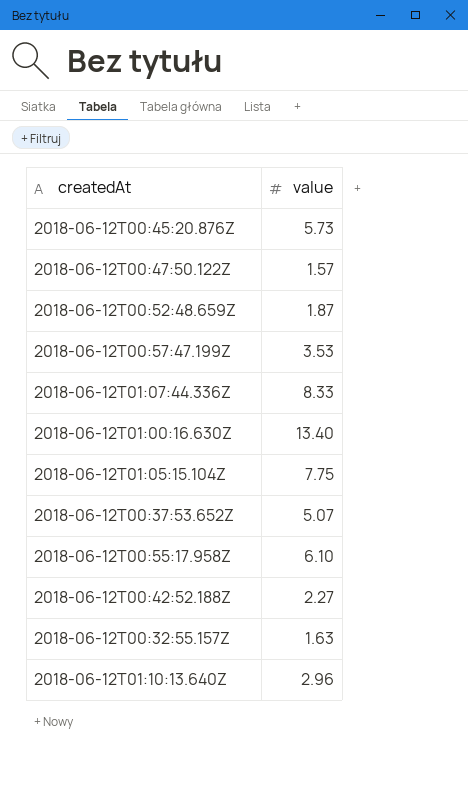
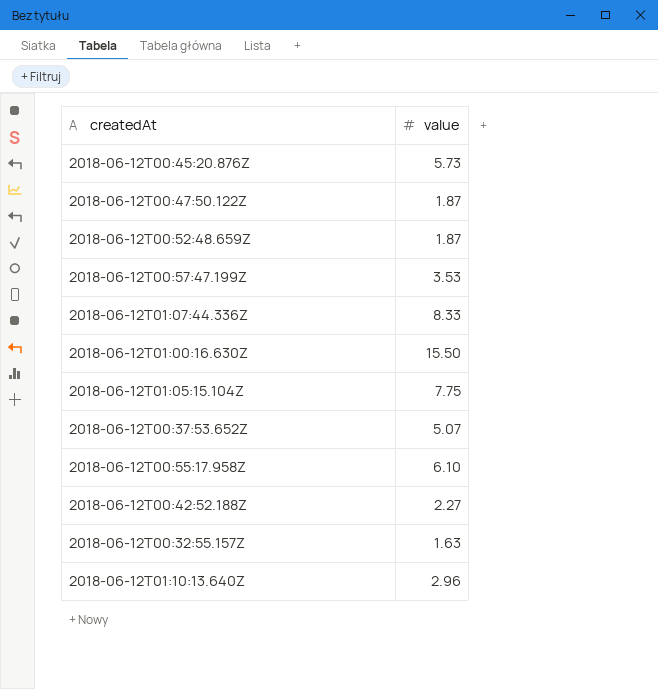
2018-06-12T00:47:50.122Z | value: 1.57 -> 1.87
2018-06-12T01:00:16.630Z | value: 13.40 -> 15.50

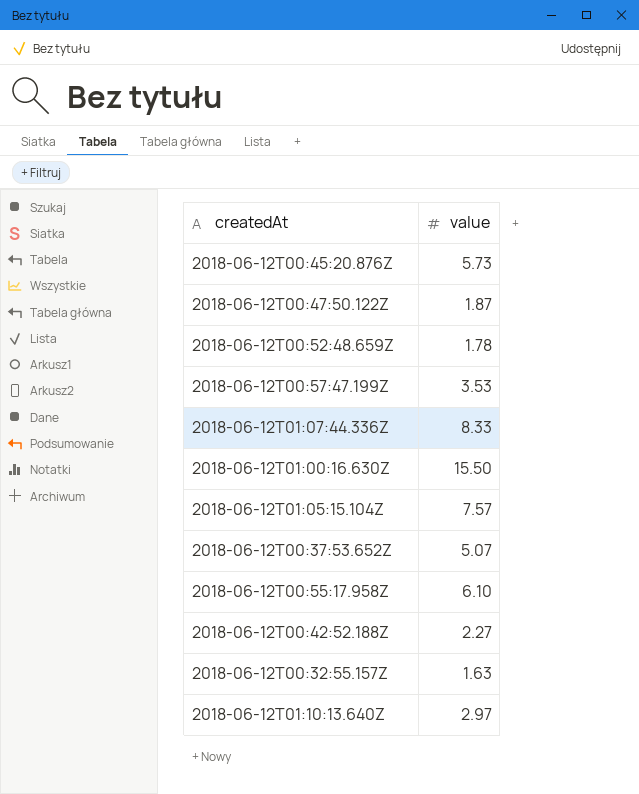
2018-06-12T00:52:48.659Z | value: 1.87 -> 1.78
2018-06-12T01:05:15.104Z | value: 7.75 -> 7.57
2018-06-12T01:10:13.640Z | value: 2.96 -> 2.97

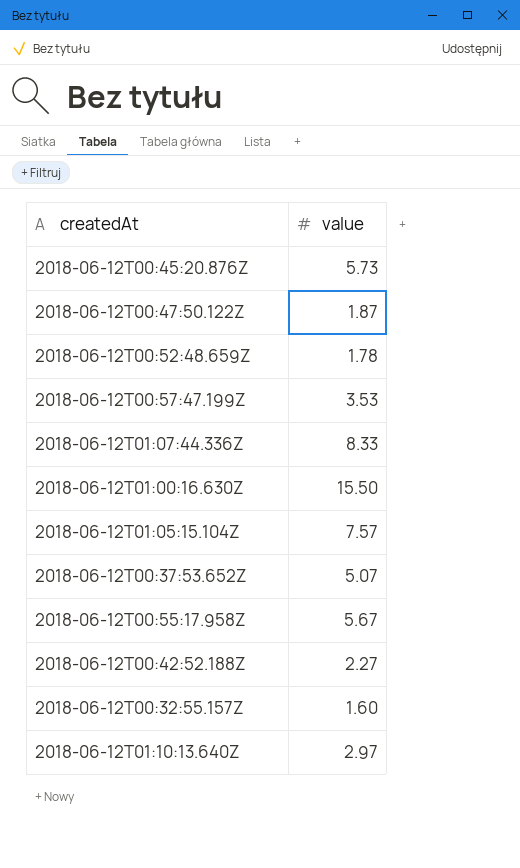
2018-06-12T00:55:17.958Z | value: 6.10 -> 5.67
2018-06-12T00:32:55.157Z | value: 1.63 -> 1.60

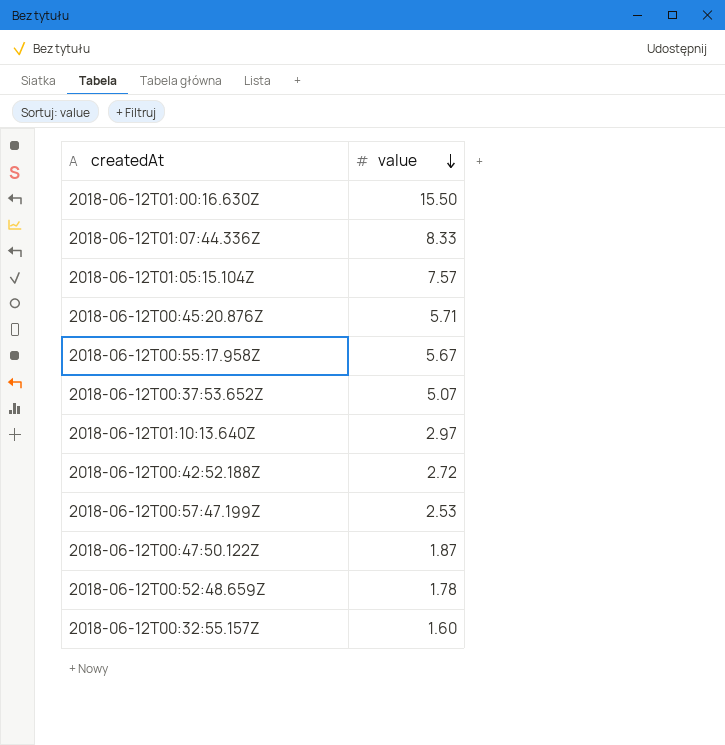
row order: none -> value descending
2018-06-12T00:45:20.876Z | value: 5.73 -> 5.71
2018-06-12T00:42:52.188Z | value: 2.27 -> 2.72
2018-06-12T00:57:47.199Z | value: 3.53 -> 2.53

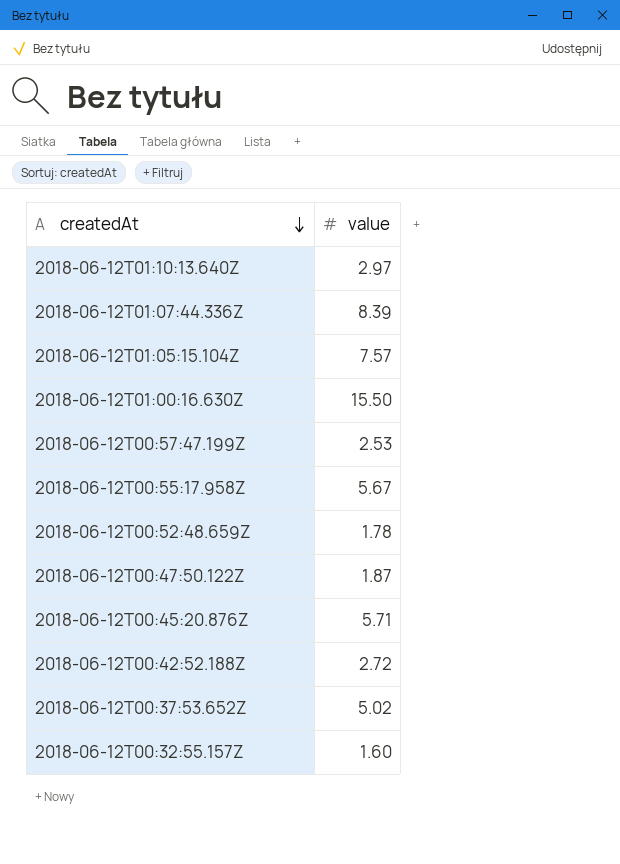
row order: value descending -> createdAt descending
2018-06-12T01:07:44.336Z | value: 8.33 -> 8.39
2018-06-12T00:37:53.652Z | value: 5.07 -> 5.02

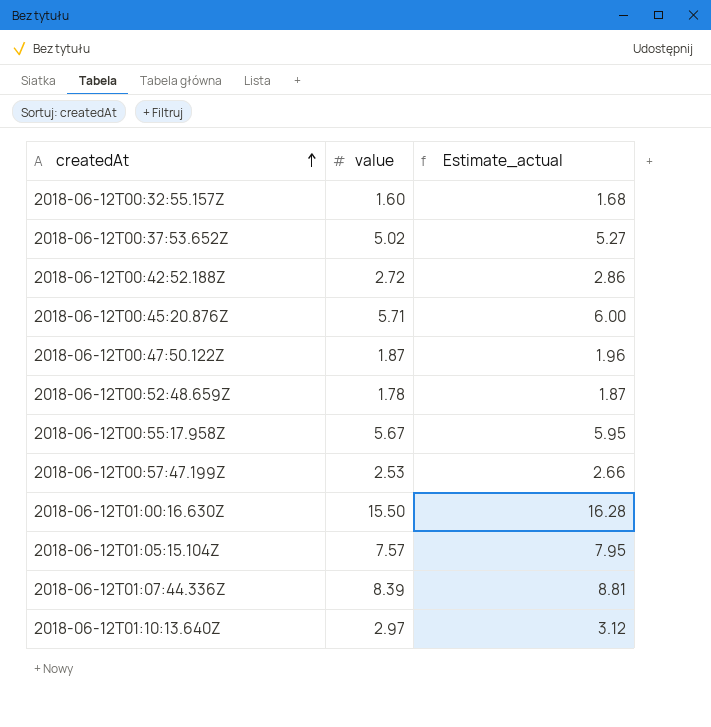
row order: createdAt descending -> createdAt ascending
column Estimate_actual | formula: none -> [value] * 1.05

